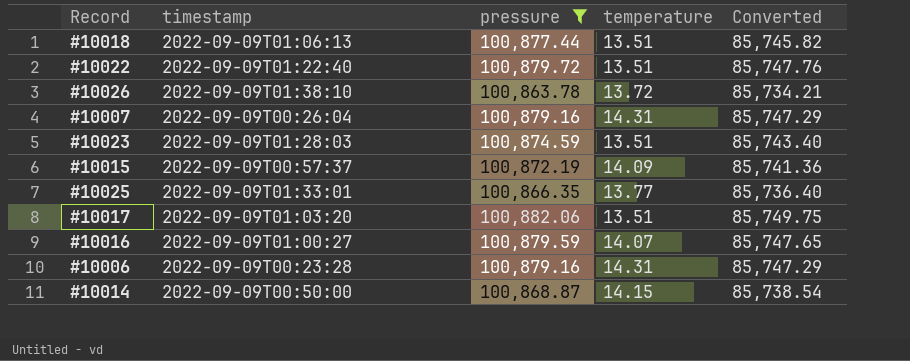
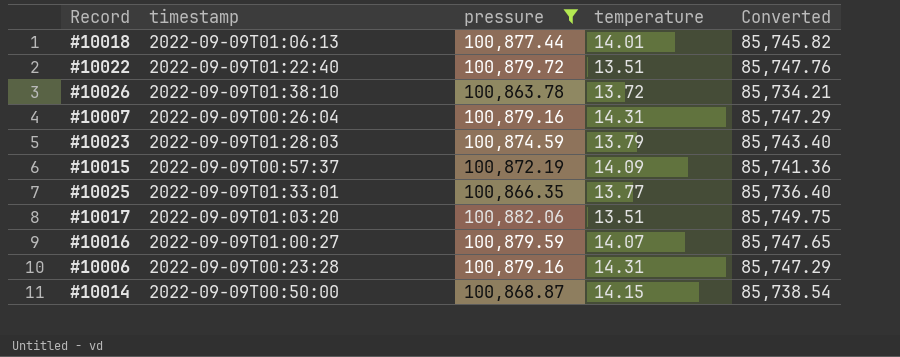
#10018 | temperature: 13.51 -> 14.01
#10023 | temperature: 13.51 -> 13.79

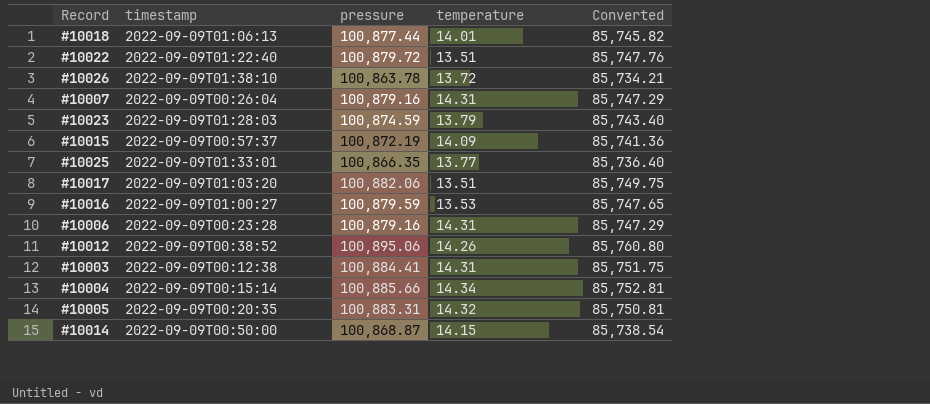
filter: pressure <= 100,882.06 -> none
#10016 | temperature: 14.07 -> 13.53

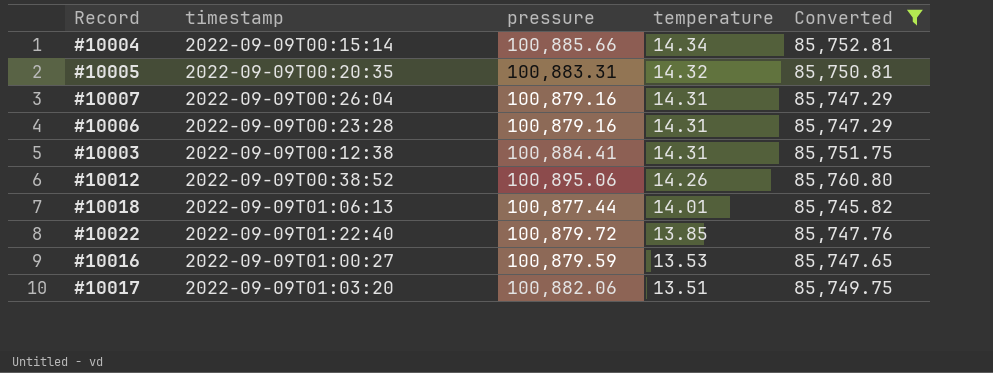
filter: none -> Converted >= 85,745.82
row order: none -> temperature descending
#10022 | temperature: 13.51 -> 13.85

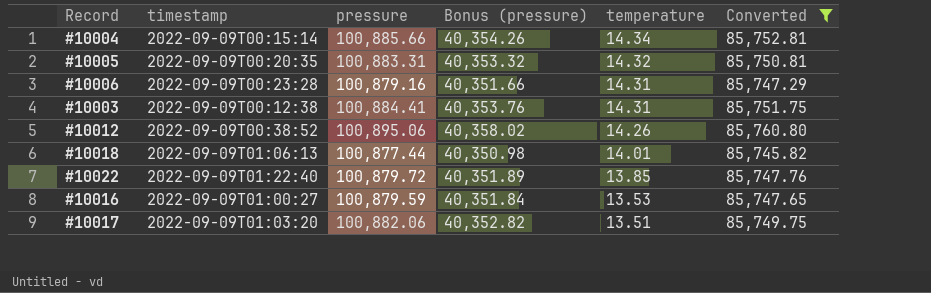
column Bonus (pressure) | formula: none -> [pressure] * 0.4
row #10007: 2022-09-09T00:26:04 | 100,879.16 | 14.31 | 85,747.29 -> none

